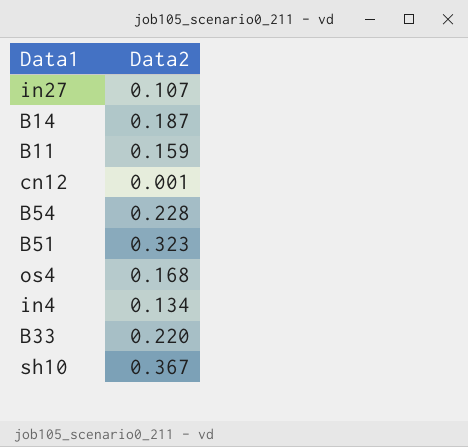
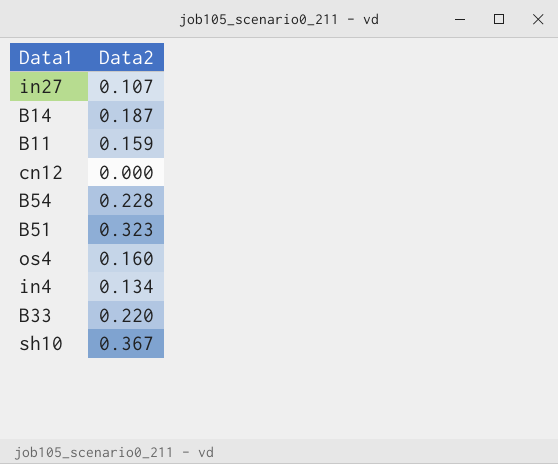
cn12 | Data2: 0.001 -> 0.000
os4 | Data2: 0.168 -> 0.160

